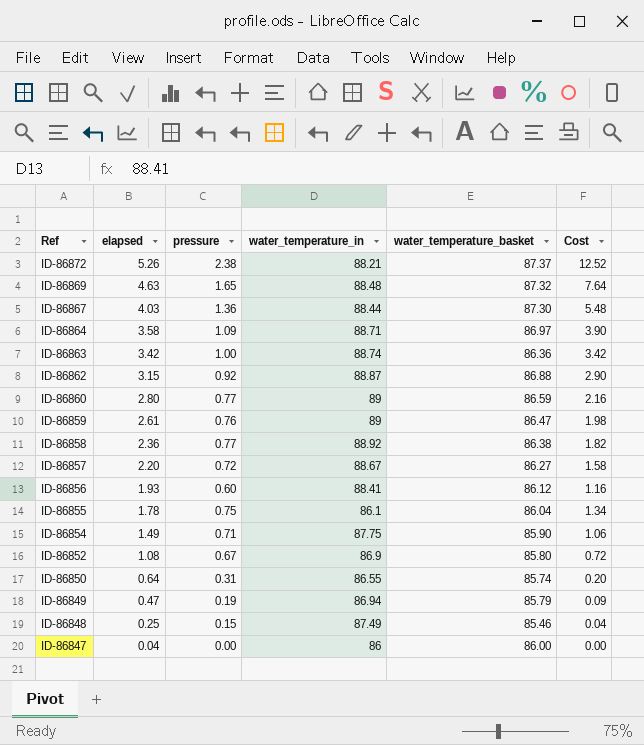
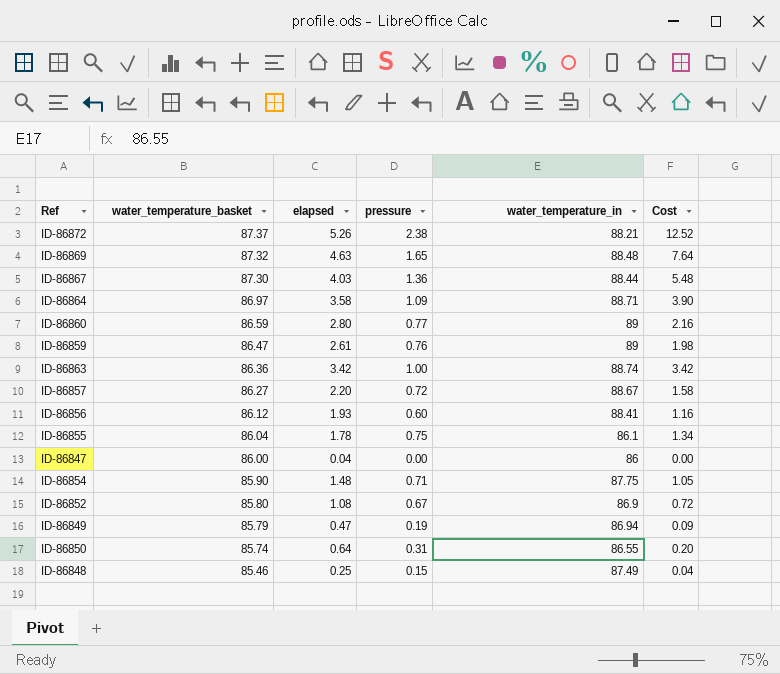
row order: Ref descending -> water_temperature_basket descending
column water_temperature_basket | position: 5 -> 2
row ID-86862: 3.15 | 0.92 | 88.87 | 86.88 | 2.90 -> none
row ID-86858: 2.36 | 0.77 | 88.92 | 86.38 | 1.82 -> none
ID-86854 | elapsed: 1.49 -> 1.48
ID-86854 | Cost: 1.06 -> 1.05

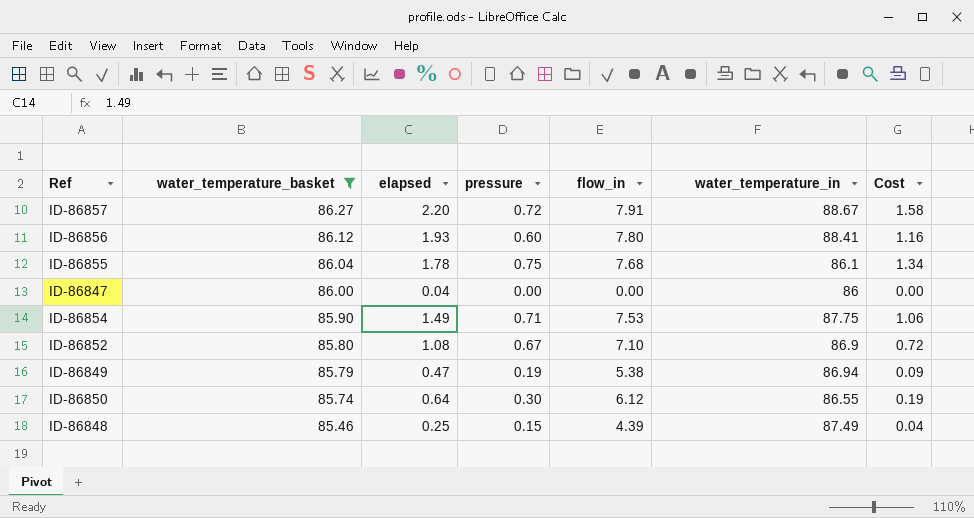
filter: none -> water_temperature_basket <= 86.27
column flow_in | position: none -> 5
ID-86854 | elapsed: 1.48 -> 1.49
ID-86854 | Cost: 1.05 -> 1.06
ID-86850 | pressure: 0.31 -> 0.30
ID-86850 | Cost: 0.20 -> 0.19

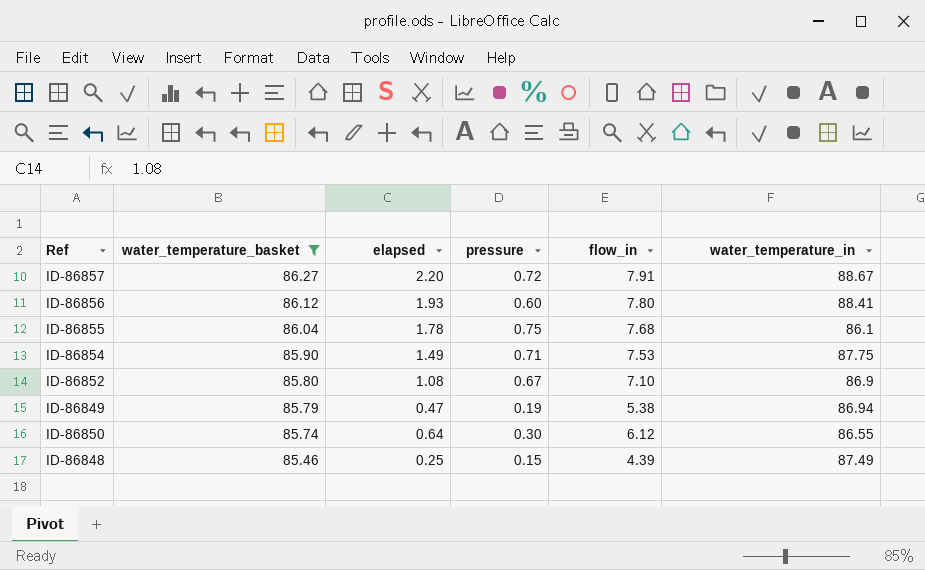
column Cost | formula: [elapsed] * [pressure] -> none
row ID-86847: 86.00 | 0.04 | 0.00 | 0.00 | 86 | 0.00 -> none

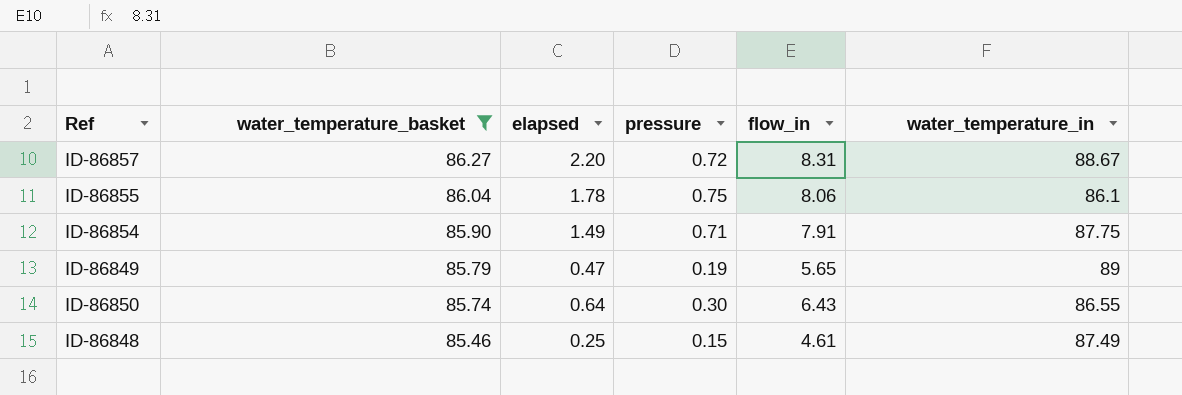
row ID-86856: 86.12 | 1.93 | 0.60 | 7.80 | 88.41 -> none
row ID-86852: 85.80 | 1.08 | 0.67 | 7.10 | 86.9 -> none
ID-86857 | flow_in: 7.91 -> 8.31
ID-86855 | flow_in: 7.68 -> 8.06
ID-86854 | flow_in: 7.53 -> 7.91
ID-86849 | flow_in: 5.38 -> 5.65
ID-86849 | water_temperature_in: 86.94 -> 89
ID-86850 | flow_in: 6.12 -> 6.43
ID-86848 | flow_in: 4.39 -> 4.61

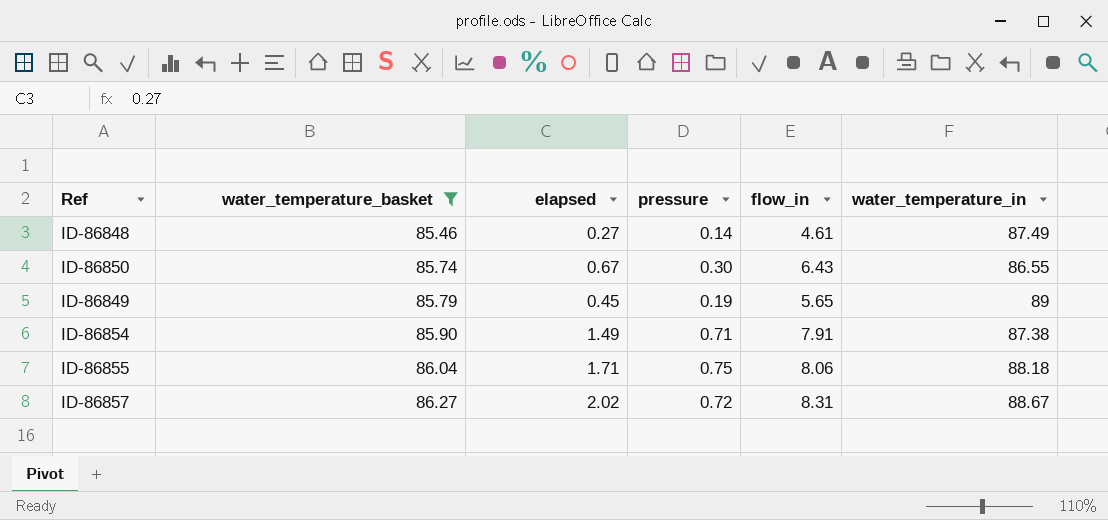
row order: water_temperature_basket descending -> water_temperature_basket ascending
ID-86848 | elapsed: 0.25 -> 0.27
ID-86848 | pressure: 0.15 -> 0.14
ID-86850 | elapsed: 0.64 -> 0.67
ID-86849 | elapsed: 0.47 -> 0.45
ID-86854 | water_temperature_in: 87.75 -> 87.38
ID-86855 | elapsed: 1.78 -> 1.71
ID-86855 | water_temperature_in: 86.1 -> 88.18
ID-86857 | elapsed: 2.20 -> 2.02

